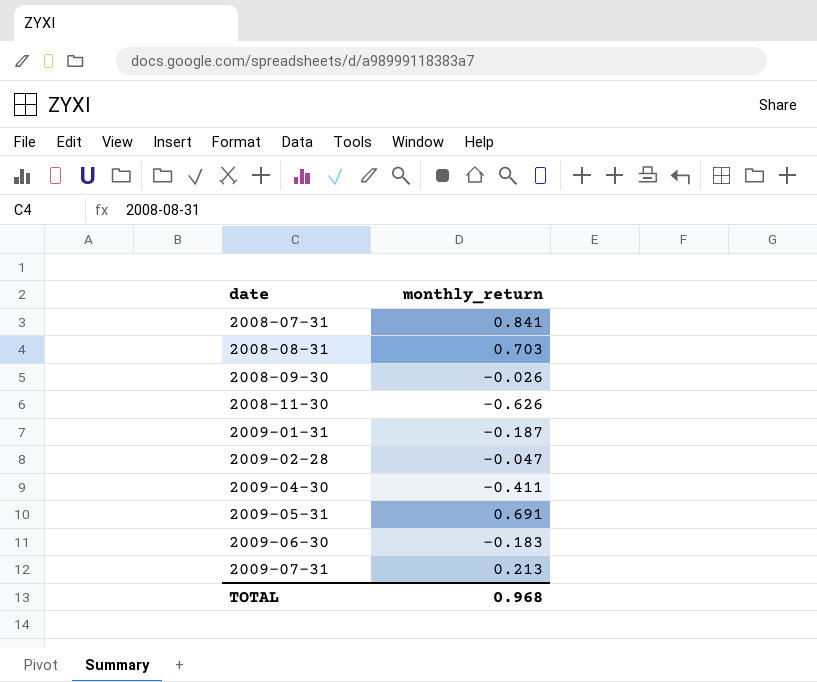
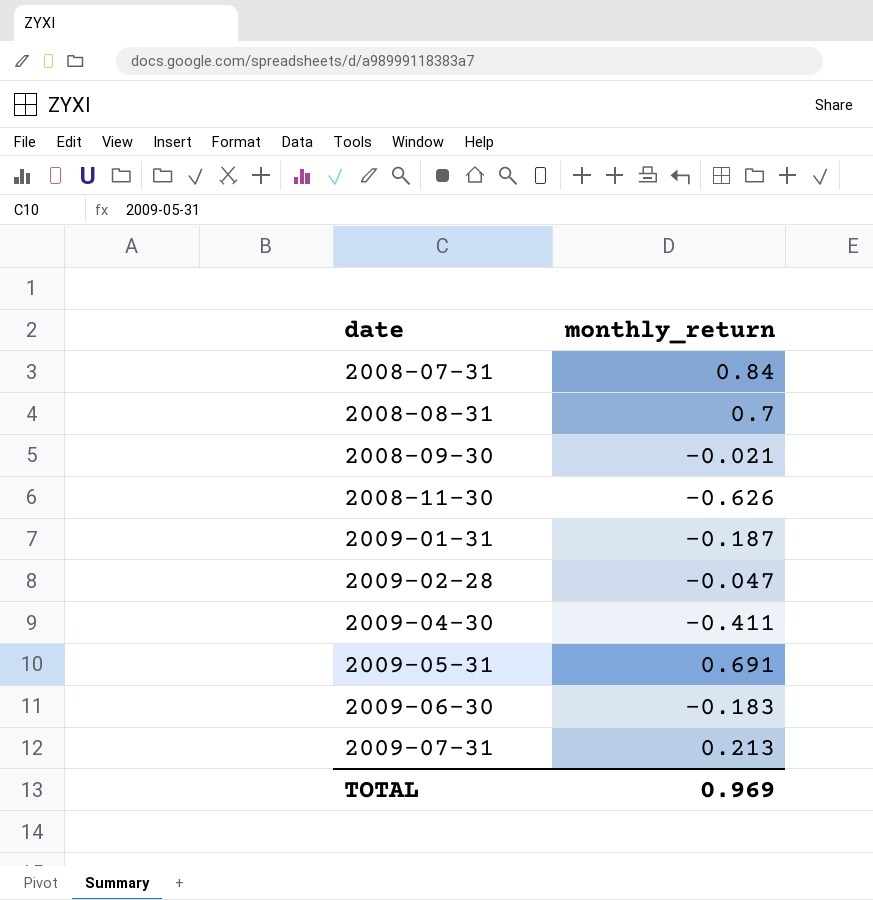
2008-07-31 | monthly_return: 0.841 -> 0.84
2008-08-31 | monthly_return: 0.703 -> 0.7
2008-09-30 | monthly_return: -0.026 -> -0.021
TOTAL | monthly_return: 0.968 -> 0.969

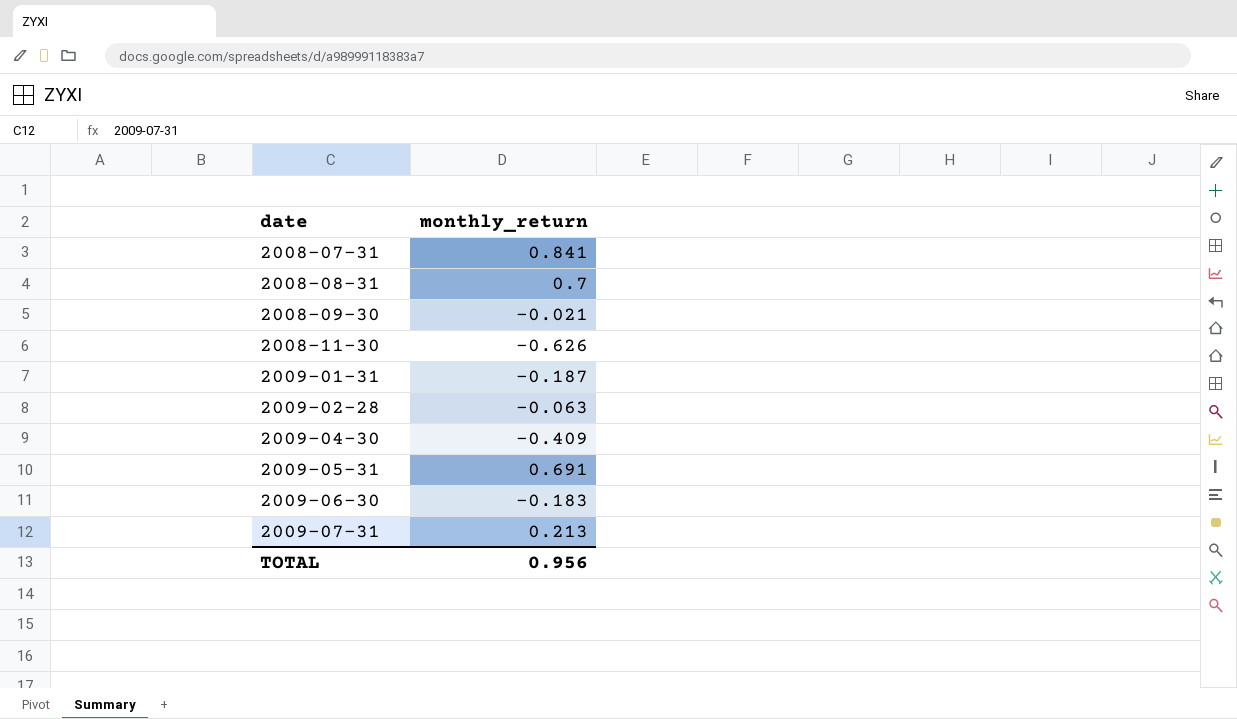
2008-07-31 | monthly_return: 0.84 -> 0.841
2009-02-28 | monthly_return: -0.047 -> -0.063
2009-04-30 | monthly_return: -0.411 -> -0.409
TOTAL | monthly_return: 0.969 -> 0.956

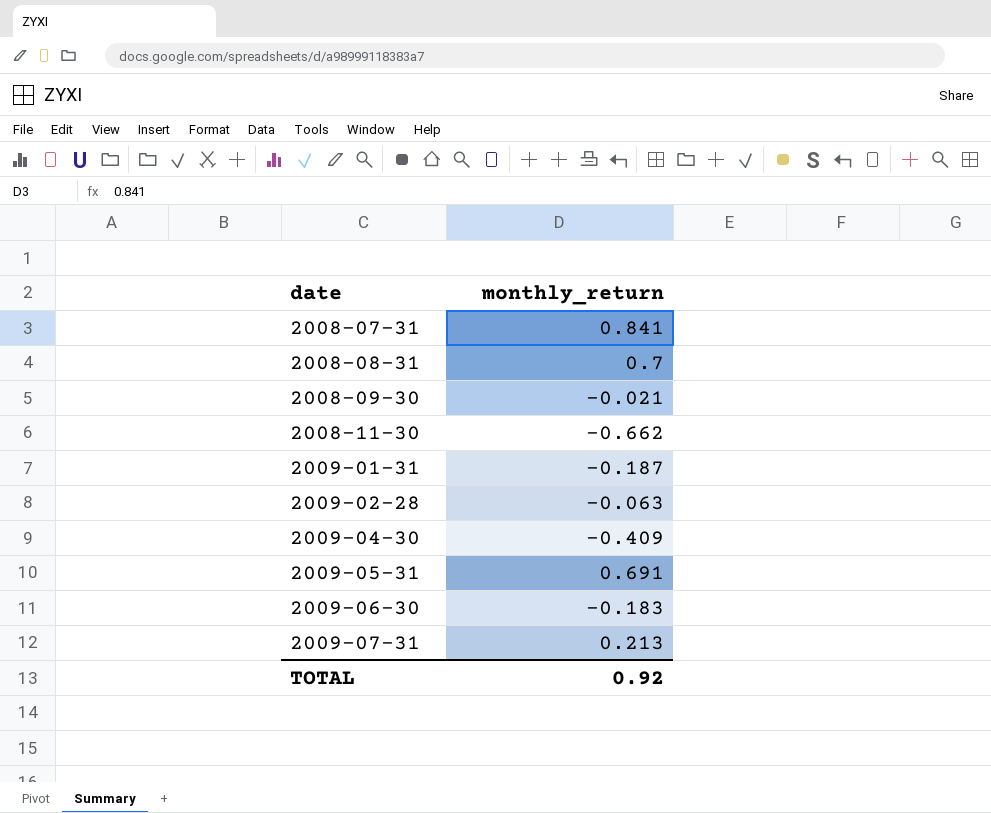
2008-11-30 | monthly_return: -0.626 -> -0.662
TOTAL | monthly_return: 0.956 -> 0.92

